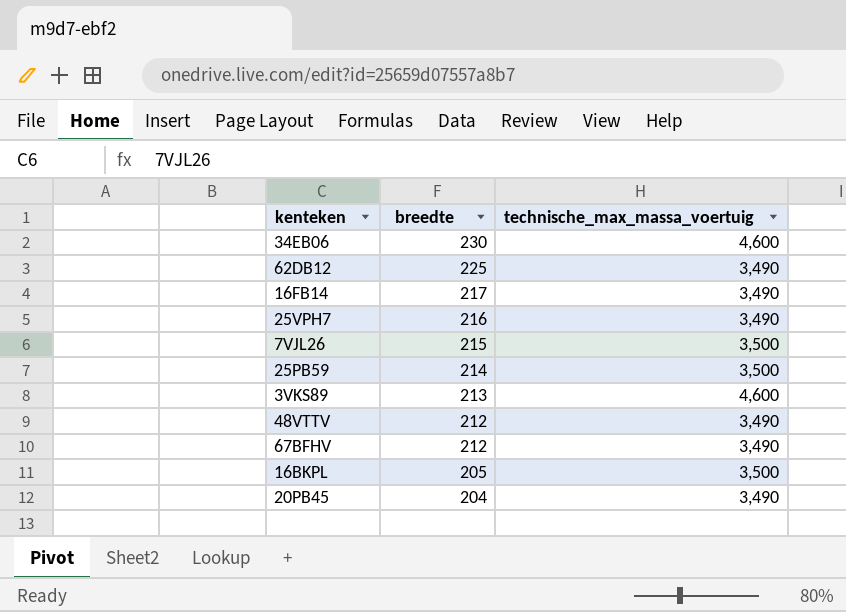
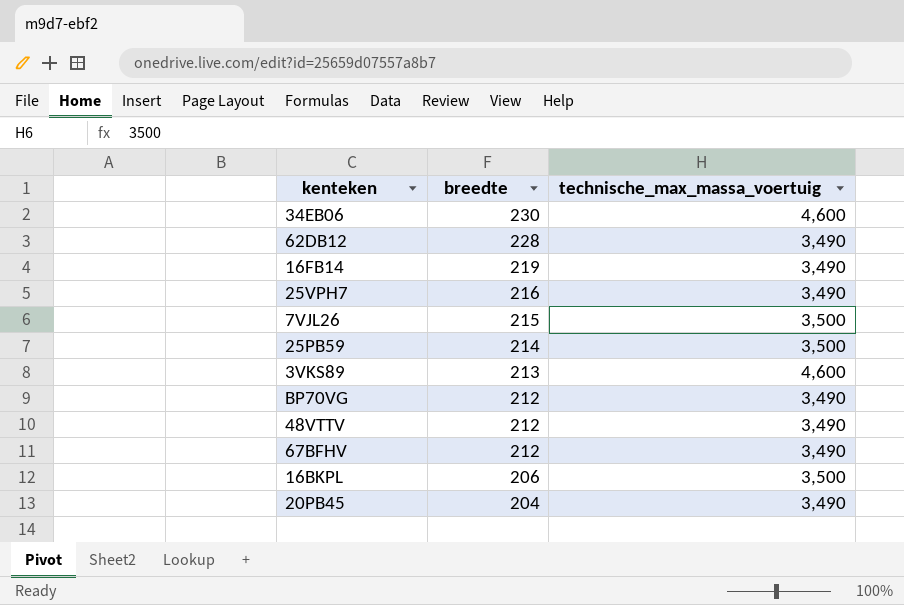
62DB12 | breedte: 225 -> 228
16FB14 | breedte: 217 -> 219
row BP70VG: none -> 212 | 3,490
16BKPL | breedte: 205 -> 206

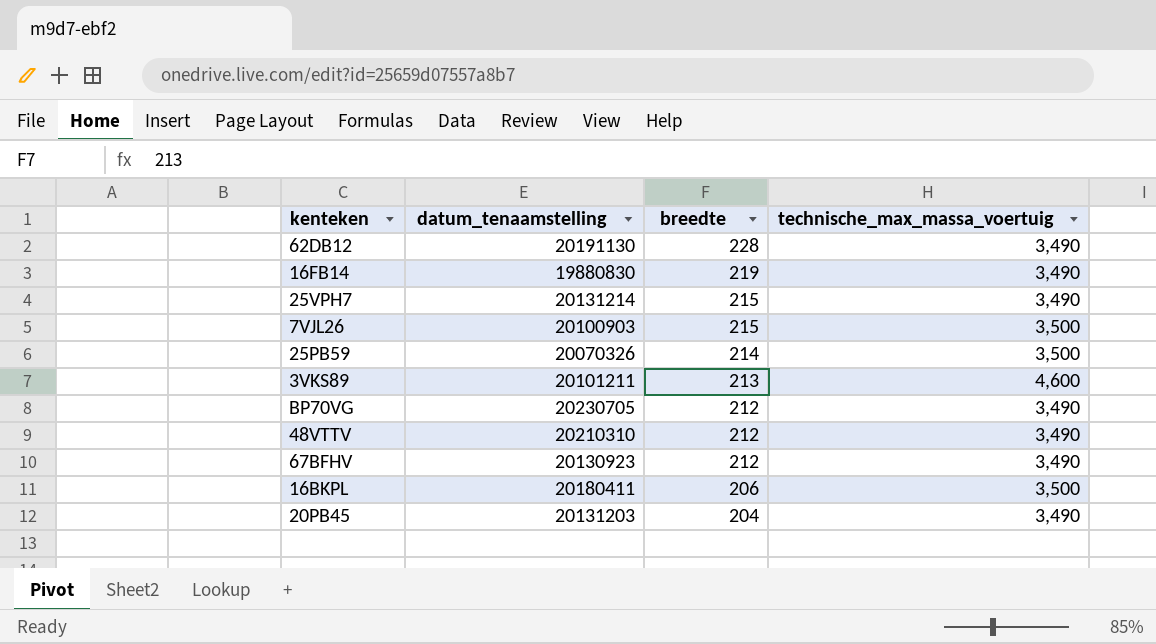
column datum_tenaamstelling | position: none -> 2
row 34EB06: 230 | 4,600 -> none
25VPH7 | breedte: 216 -> 215

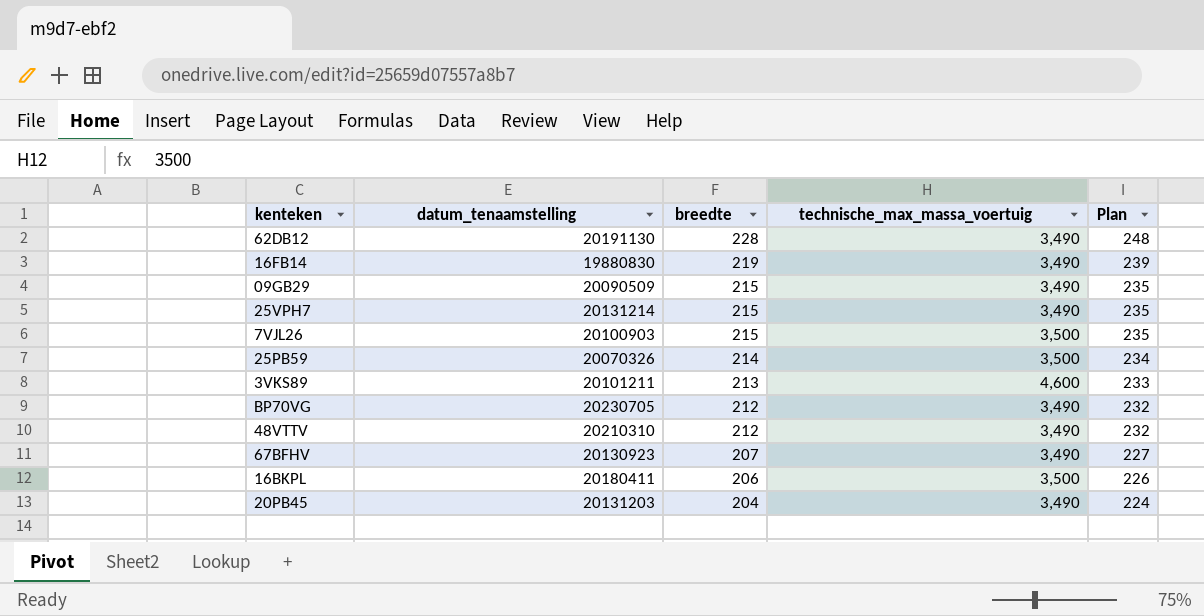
column Plan | formula: none -> [breedte] + 20
row 09GB29: none -> 20090509 | 215 | 3,490 | 235
67BFHV | breedte: 212 -> 207

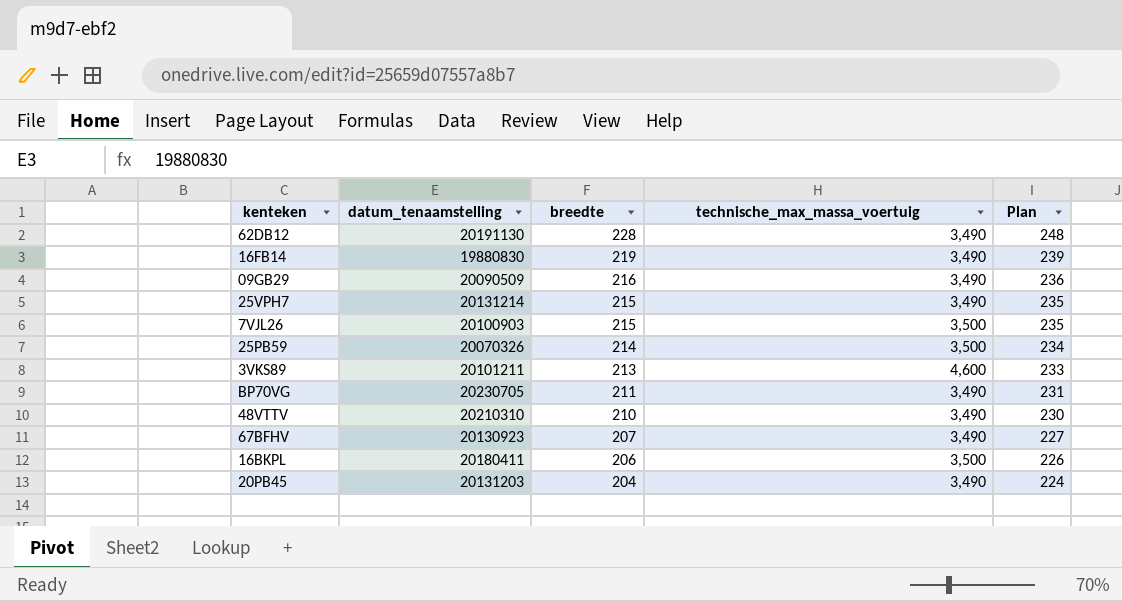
09GB29 | breedte: 215 -> 216
09GB29 | Plan: 235 -> 236
BP70VG | breedte: 212 -> 211
BP70VG | Plan: 232 -> 231
48VTTV | breedte: 212 -> 210
48VTTV | Plan: 232 -> 230

